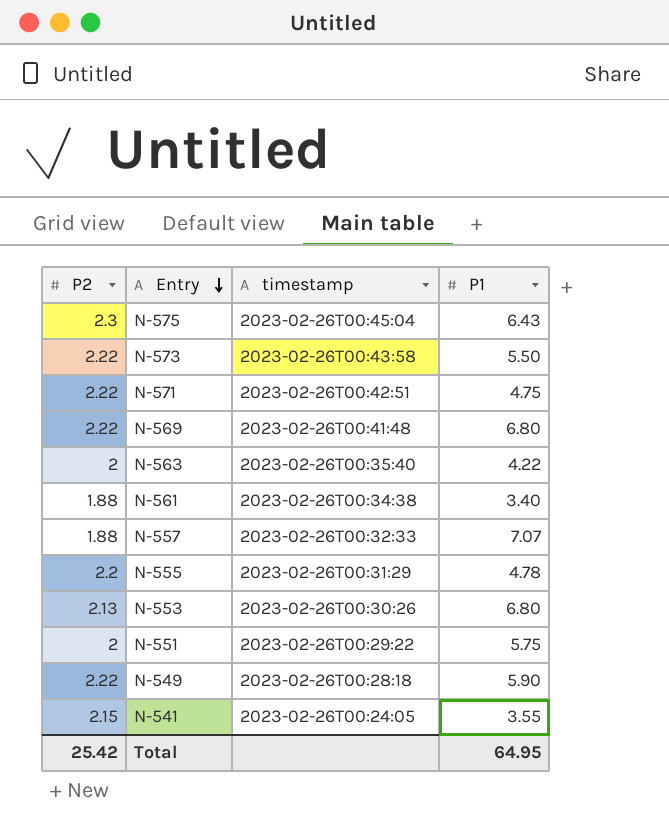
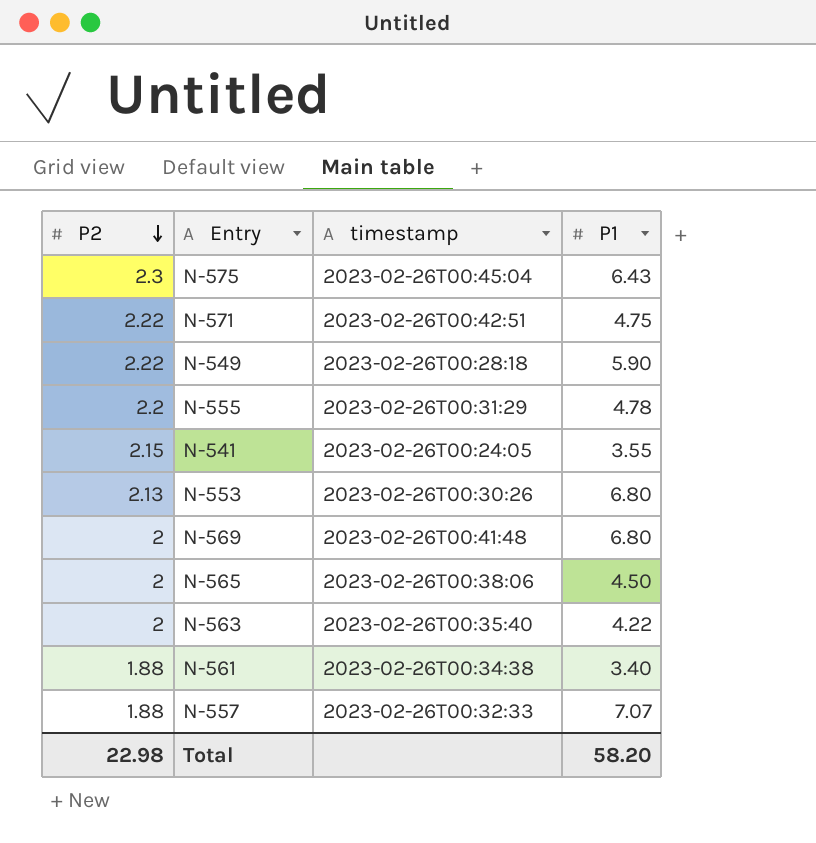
row order: Entry descending -> P2 descending
row N-573: 2.22 | 2023-02-26T00:43:58 | 5.50 -> none
row N-551: 2 | 2023-02-26T00:29:22 | 5.75 -> none
N-569 | P2: 2.22 -> 2
row N-565: none -> 2 | 2023-02-26T00:38:06 | 4.50
Total | P2: 25.42 -> 22.98
Total | P1: 64.95 -> 58.20

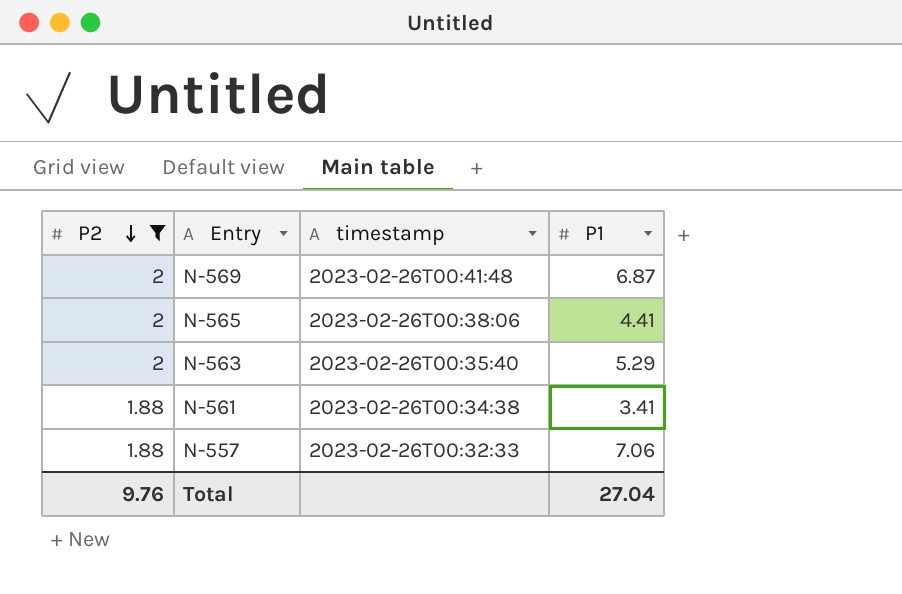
filter: none -> P2 <= 2
N-569 | P1: 6.80 -> 6.87
N-565 | P1: 4.50 -> 4.41
N-563 | P1: 4.22 -> 5.29
N-561 | P1: 3.40 -> 3.41
N-557 | P1: 7.07 -> 7.06
Total | P2: 22.98 -> 9.76
Total | P1: 58.20 -> 27.04

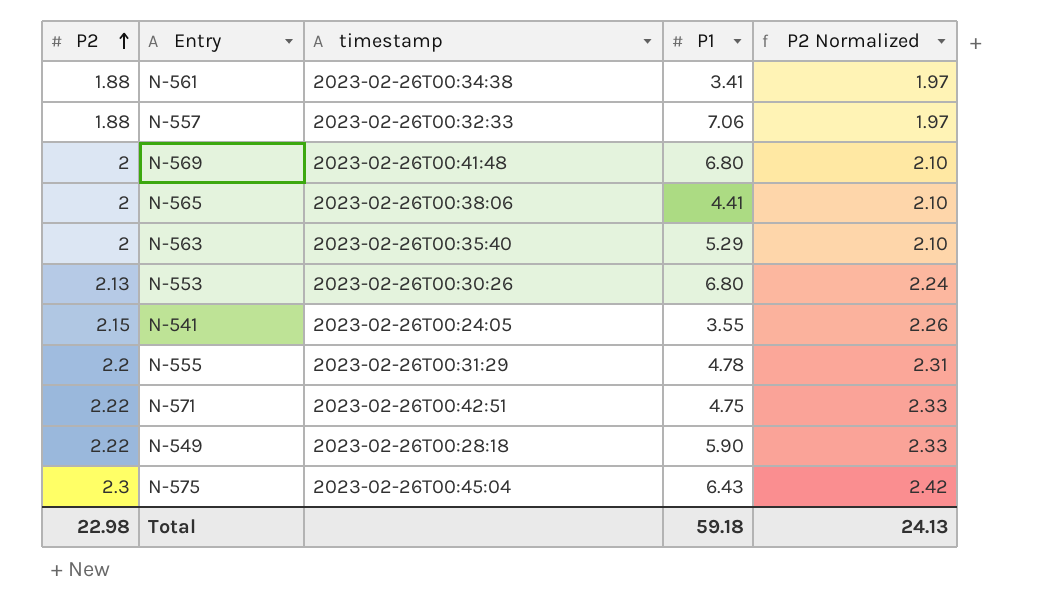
filter: P2 <= 2 -> none
row order: P2 descending -> P2 ascending
column P2 Normalized | formula: none -> [P2] * 1.05
N-569 | P1: 6.87 -> 6.80
Total | P2: 9.76 -> 22.98
Total | P1: 27.04 -> 59.18

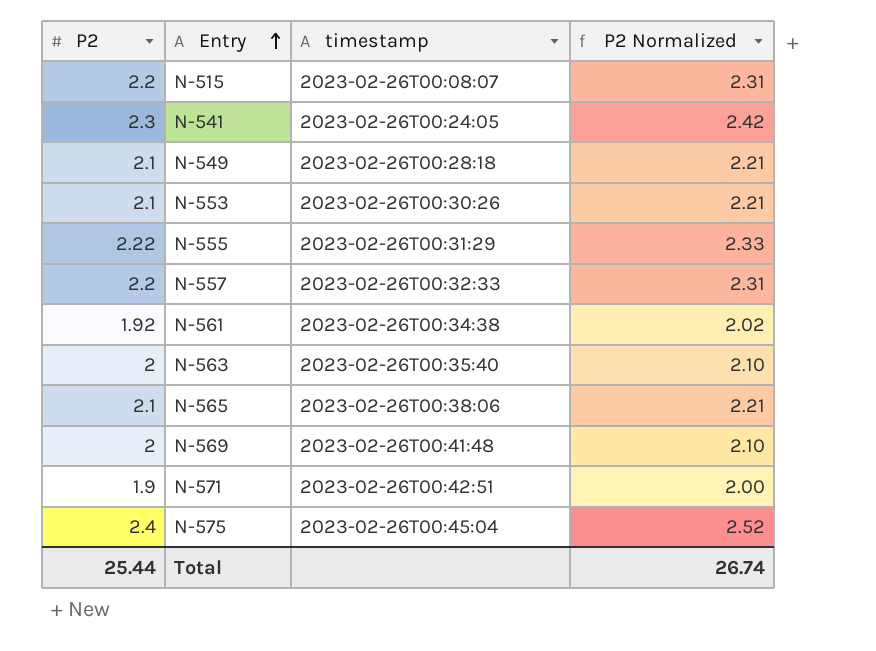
row order: P2 ascending -> Entry ascending
column P1 | position: 4 -> none
row N-515: none -> 2.2 | 2023-02-26T00:08:07 | 2.31
N-541 | P2: 2.15 -> 2.3
N-541 | P2 Normalized: 2.26 -> 2.42
N-549 | P2: 2.22 -> 2.1
N-549 | P2 Normalized: 2.33 -> 2.21
N-553 | P2: 2.13 -> 2.1
N-553 | P2 Normalized: 2.24 -> 2.21
N-555 | P2: 2.2 -> 2.22
N-555 | P2 Normalized: 2.31 -> 2.33
N-557 | P2: 1.88 -> 2.2
N-557 | P2 Normalized: 1.97 -> 2.31
N-561 | P2: 1.88 -> 1.92
N-561 | P2 Normalized: 1.97 -> 2.02
N-565 | P2: 2 -> 2.1
N-565 | P2 Normalized: 2.10 -> 2.21
N-571 | P2: 2.22 -> 1.9
N-571 | P2 Normalized: 2.33 -> 2.00
N-575 | P2: 2.3 -> 2.4
N-575 | P2 Normalized: 2.42 -> 2.52
Total | P2: 22.98 -> 25.44
Total | P2 Normalized: 24.13 -> 26.74

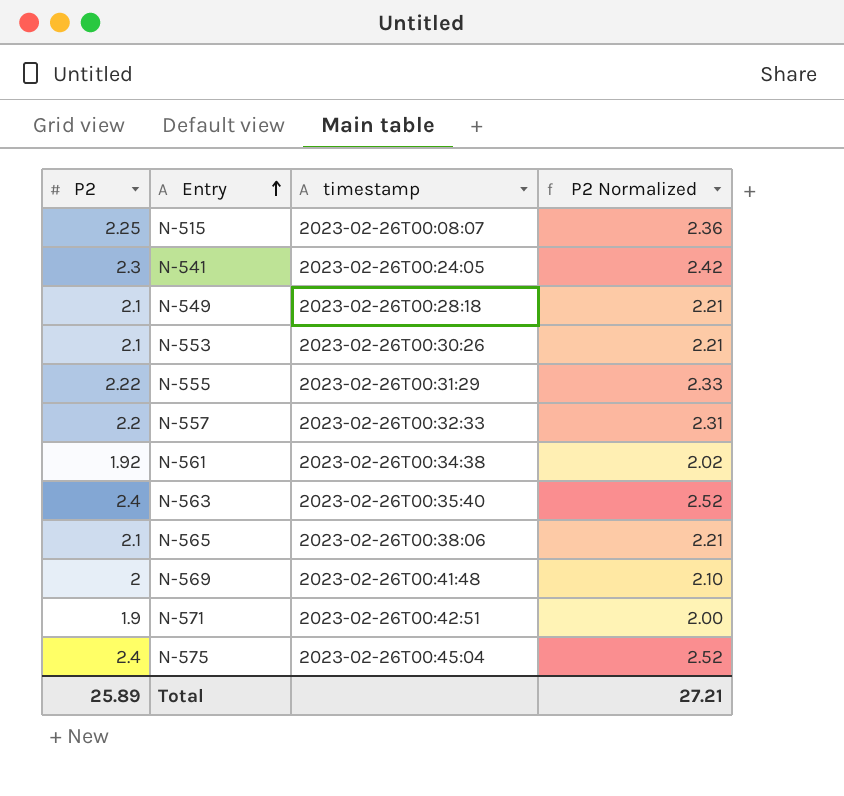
N-515 | P2: 2.2 -> 2.25
N-515 | P2 Normalized: 2.31 -> 2.36
N-563 | P2: 2 -> 2.4
N-563 | P2 Normalized: 2.10 -> 2.52
Total | P2: 25.44 -> 25.89
Total | P2 Normalized: 26.74 -> 27.21

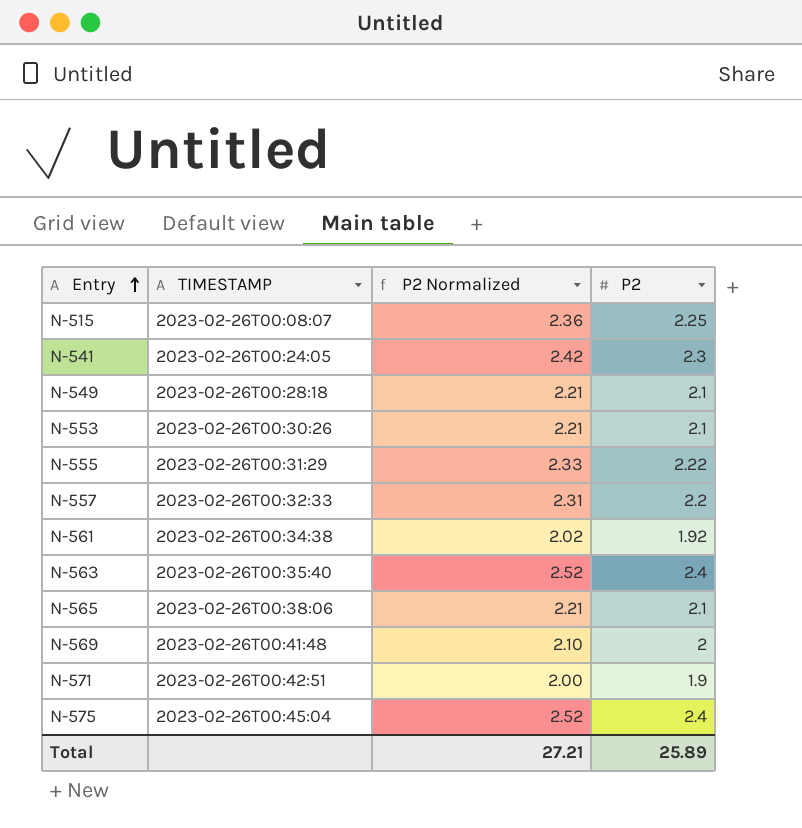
column name: timestamp -> TIMESTAMP
column P2 | position: 1 -> 4

